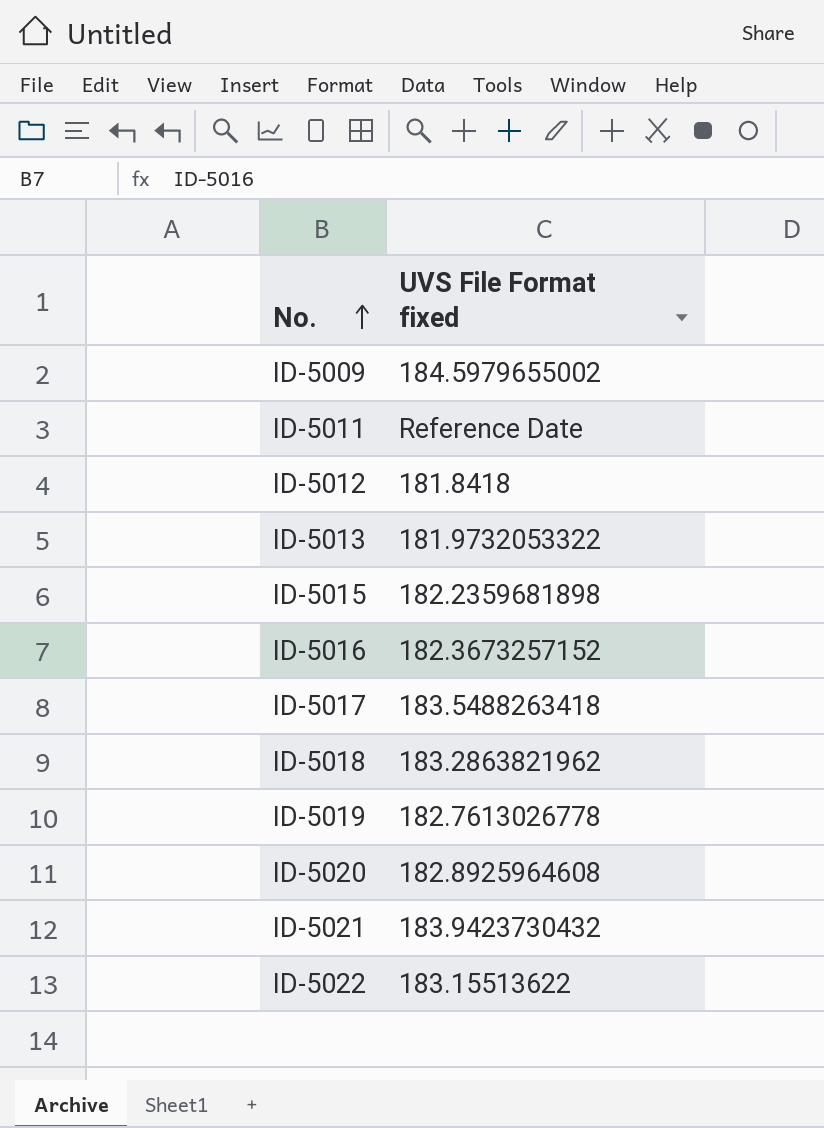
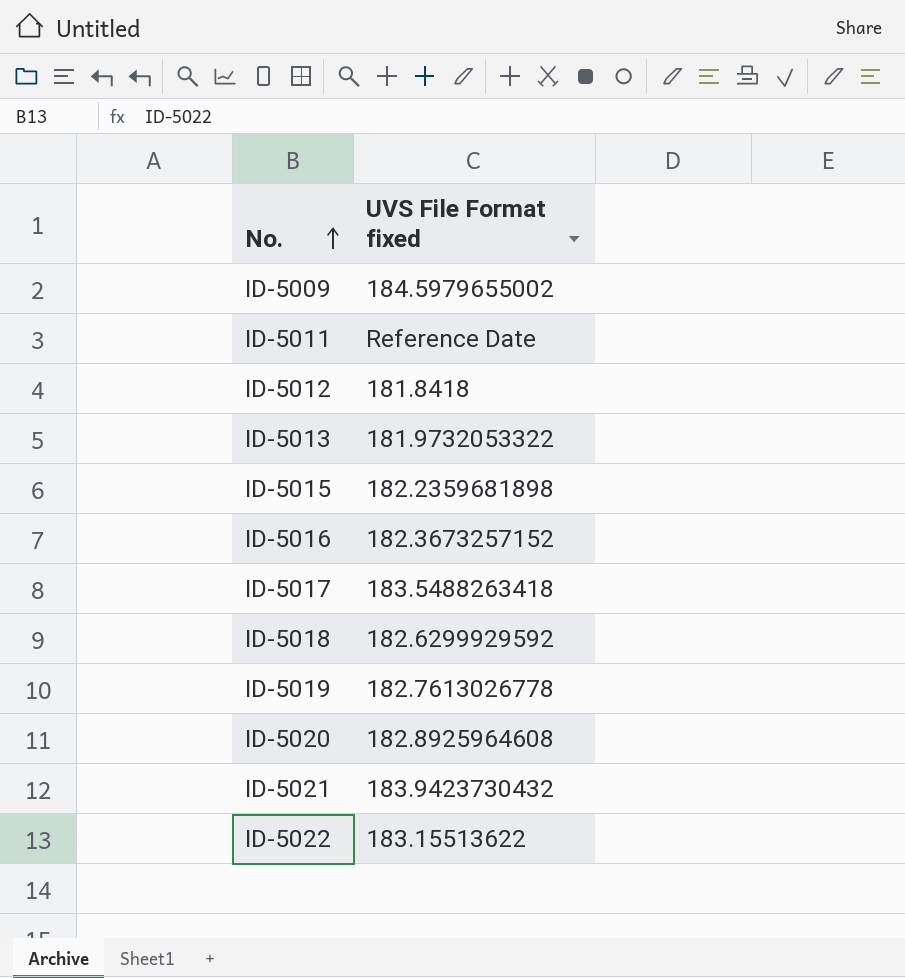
ID-5018 | UVS File Format fixed: 183.2863821962 -> 182.6299929592

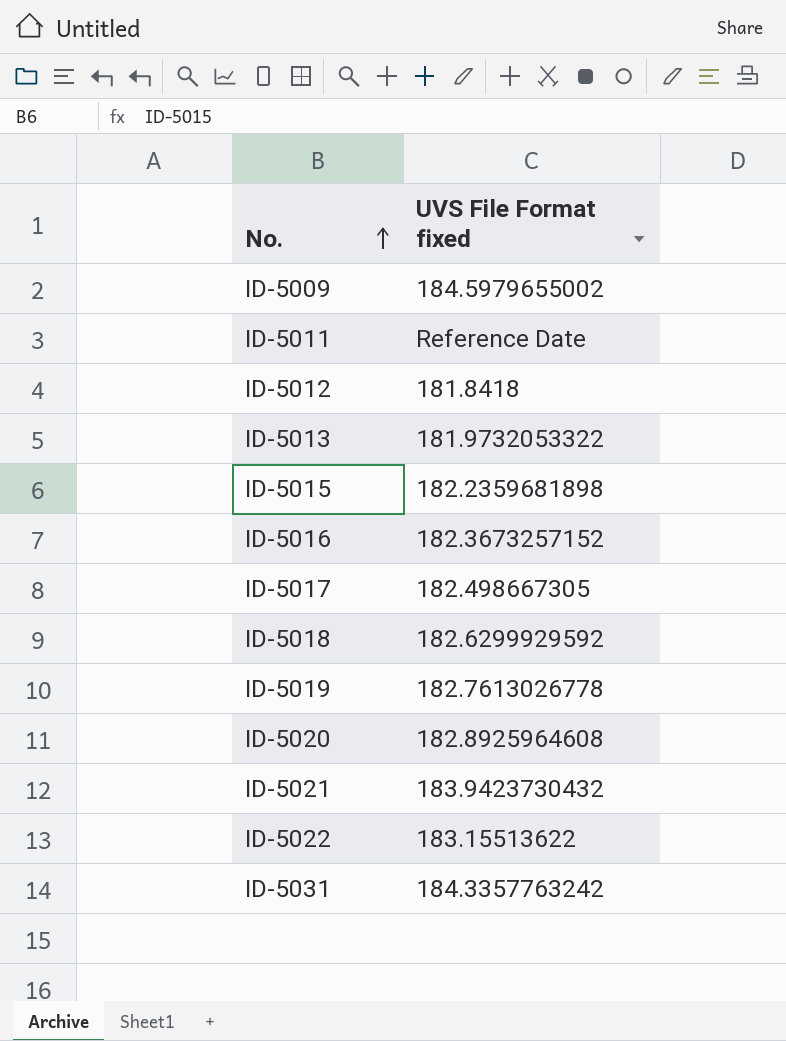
ID-5017 | UVS File Format fixed: 183.5488263418 -> 182.498667305
row ID-5031: none -> 184.3357763242

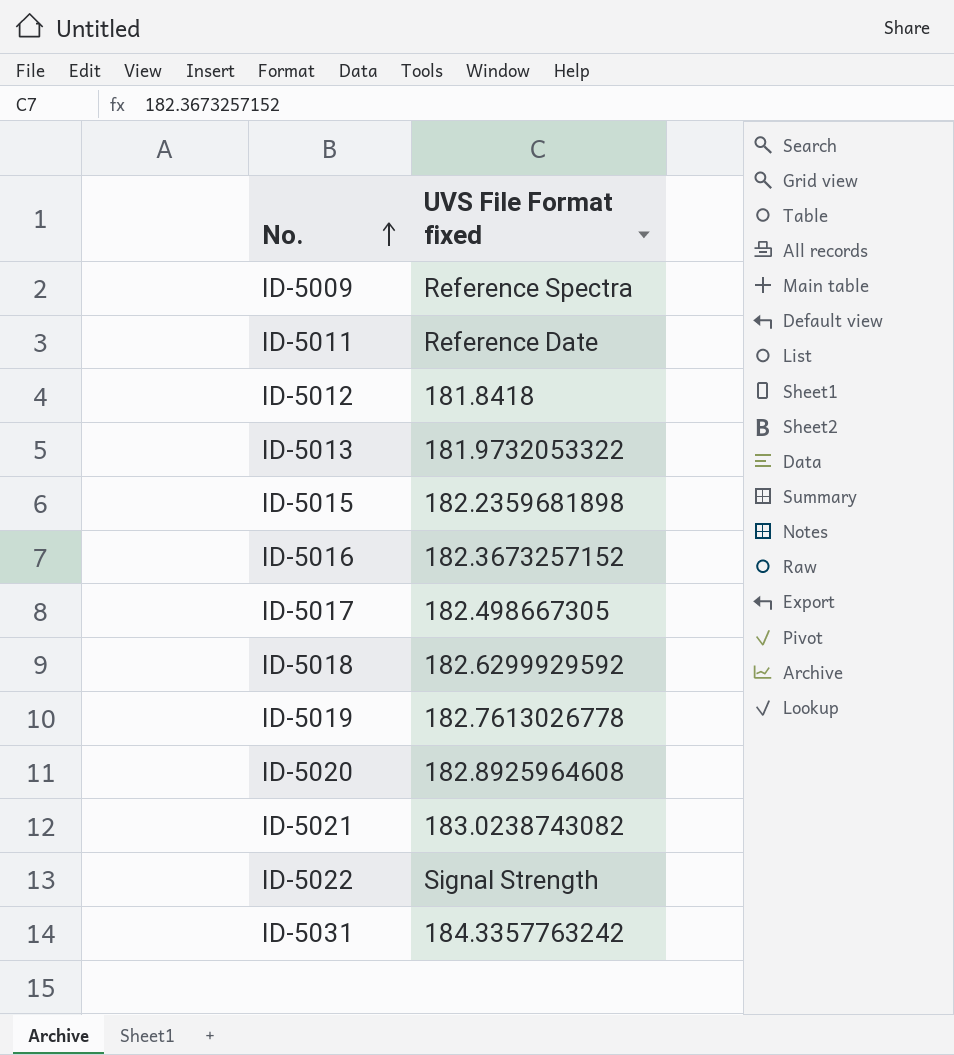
ID-5009 | UVS File Format fixed: 184.5979655002 -> Reference Spectra
ID-5021 | UVS File Format fixed: 183.9423730432 -> 183.0238743082
ID-5022 | UVS File Format fixed: 183.15513622 -> Signal Strength

